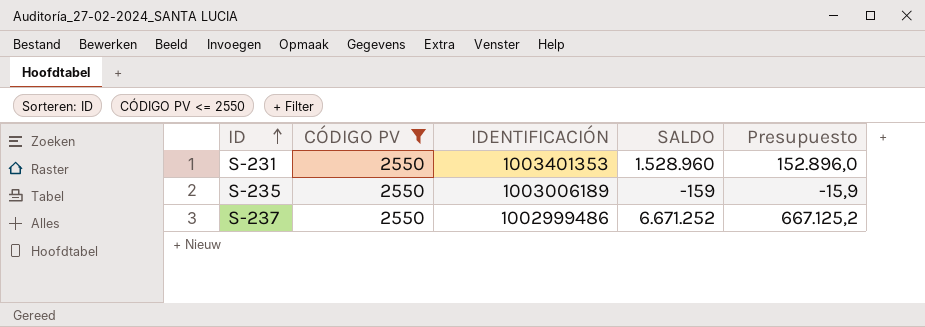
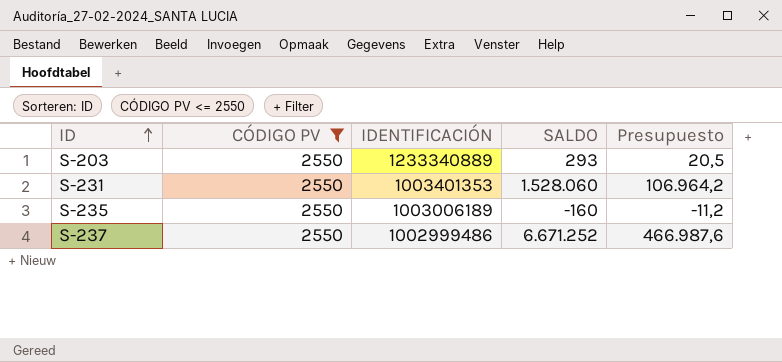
column Presupuesto | formula: [SALDO] * 0,1 -> [SALDO] * 0,07
row S-203: none -> 2550 | 1233340889 | 293 | 20,5
S-231 | SALDO: 1.528.960 -> 1.528.060
S-235 | SALDO: -159 -> -160

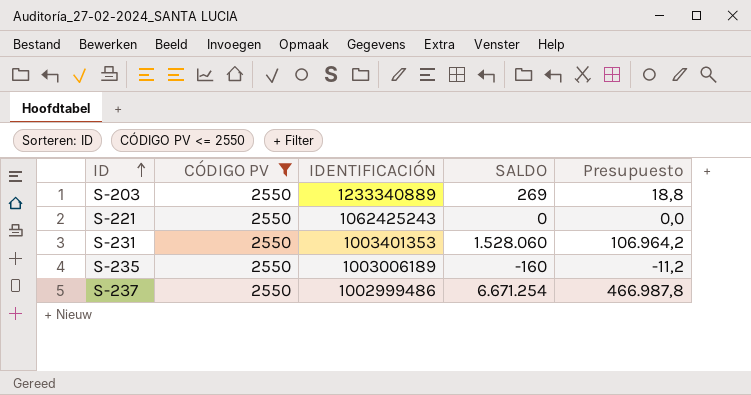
S-203 | SALDO: 293 -> 269
S-203 | Presupuesto: 20,5 -> 18,8
row S-221: none -> 2550 | 1062425243 | 0 | 0,0
S-237 | SALDO: 6.671.252 -> 6.671.254
S-237 | Presupuesto: 466.987,6 -> 466.987,8

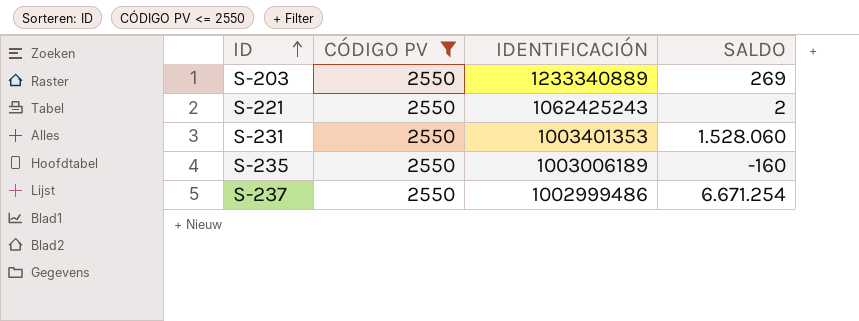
column Presupuesto | formula: [SALDO] * 0,07 -> none
S-221 | SALDO: 0 -> 2

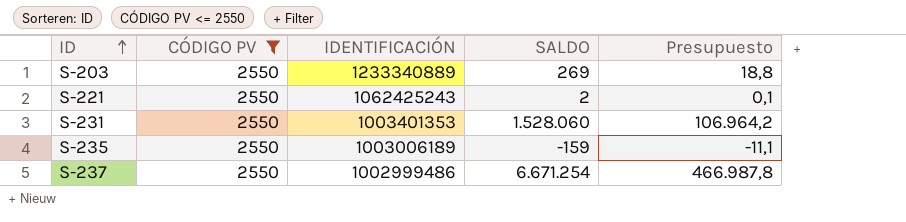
column Presupuesto | formula: none -> [SALDO] * 0,07
S-235 | SALDO: -160 -> -159

